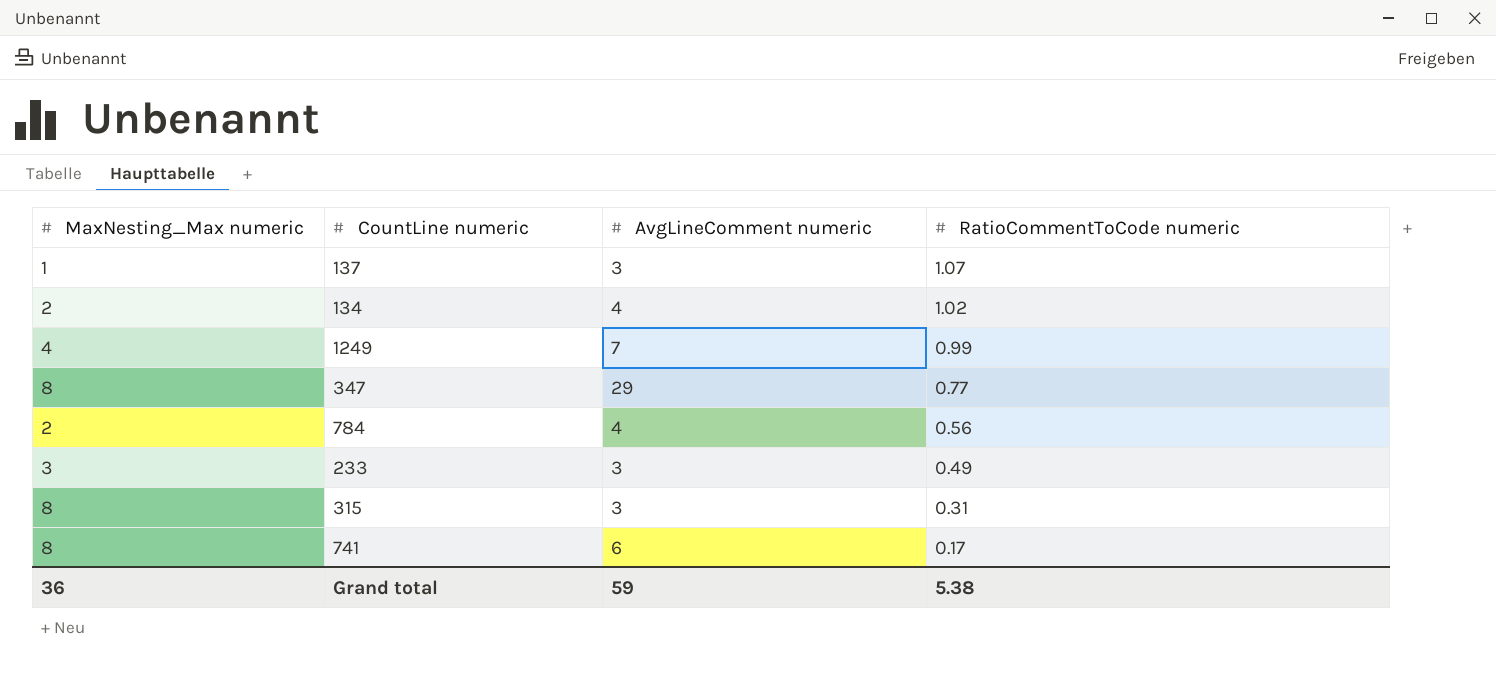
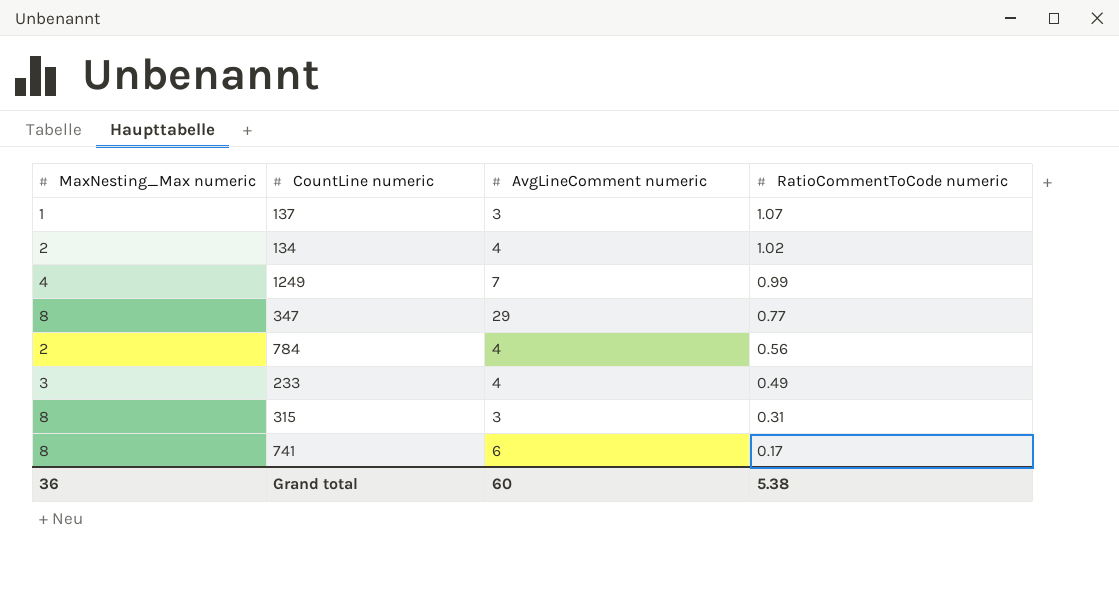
233 | AvgLineComment numeric: 3 -> 4
Grand total | AvgLineComment numeric: 59 -> 60

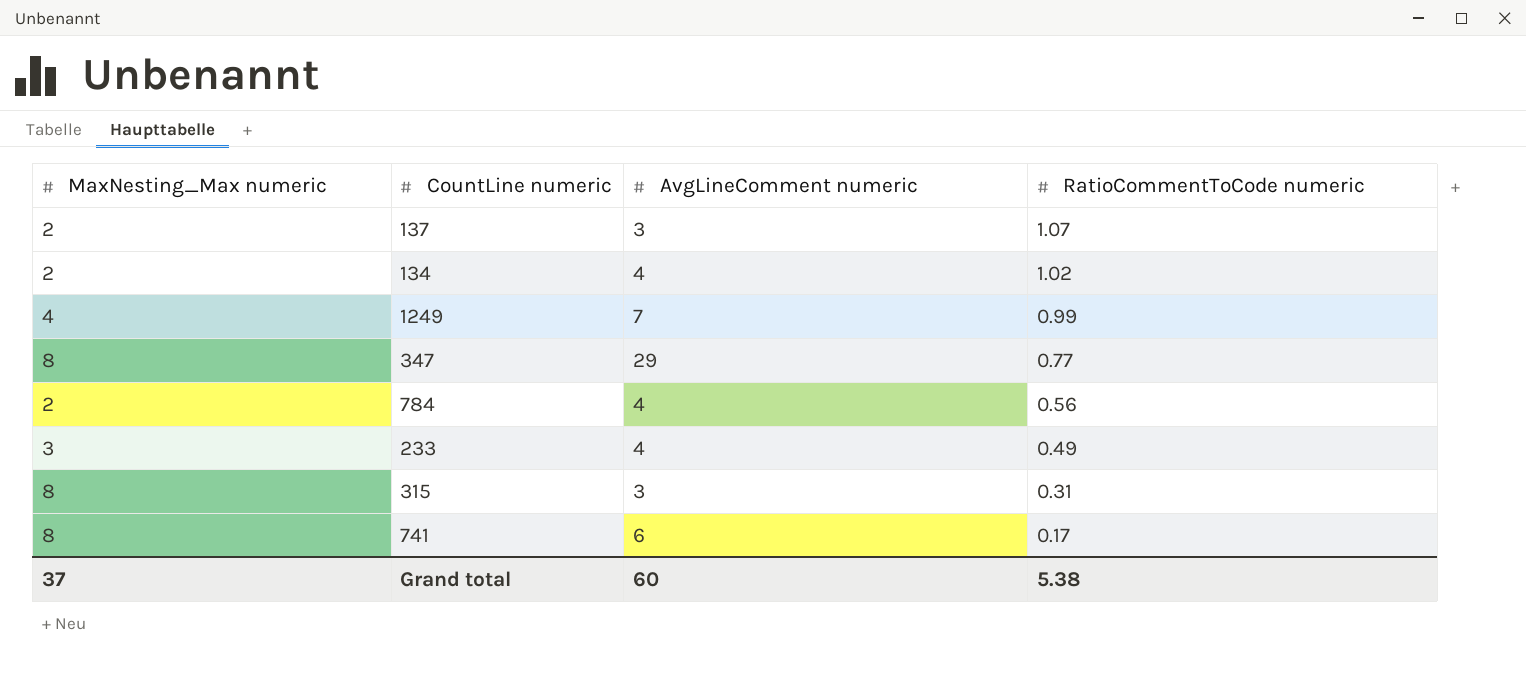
137 | MaxNesting_Max numeric: 1 -> 2
Grand total | MaxNesting_Max numeric: 36 -> 37

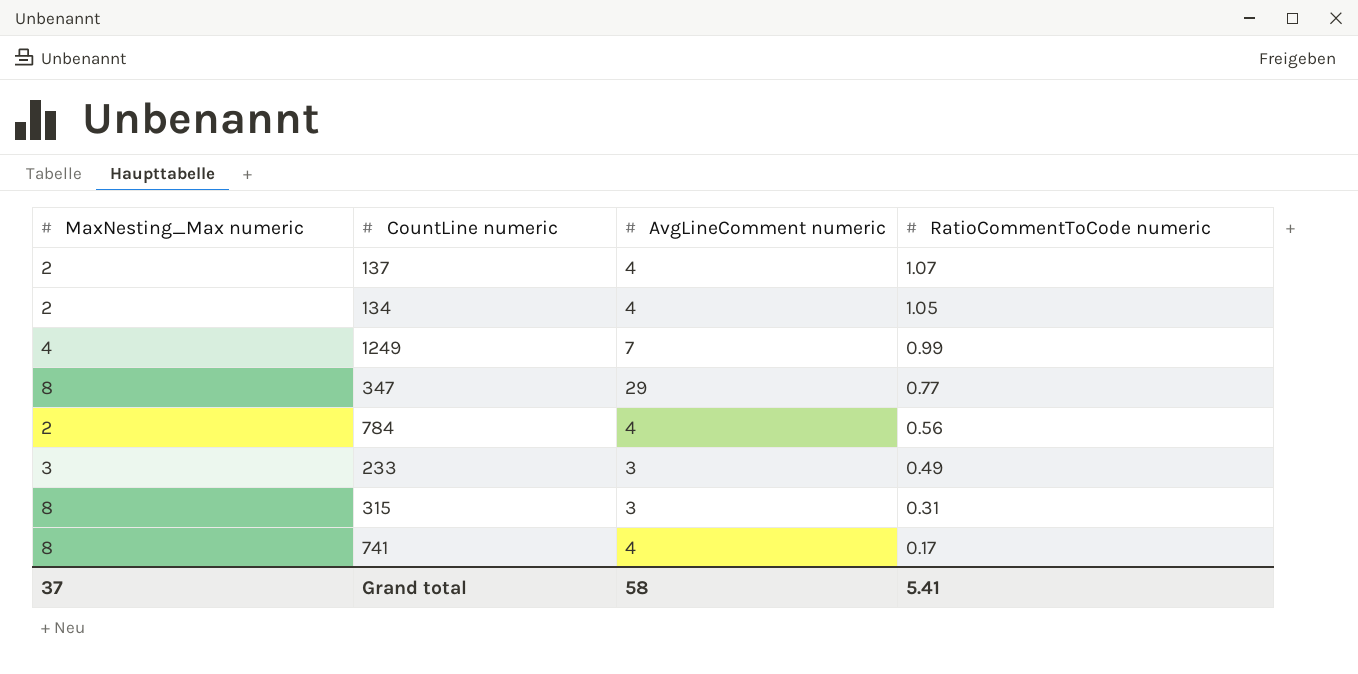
137 | AvgLineComment numeric: 3 -> 4
134 | RatioCommentToCode numeric: 1.02 -> 1.05
233 | AvgLineComment numeric: 4 -> 3
741 | AvgLineComment numeric: 6 -> 4
Grand total | AvgLineComment numeric: 60 -> 58
Grand total | RatioCommentToCode numeric: 5.38 -> 5.41

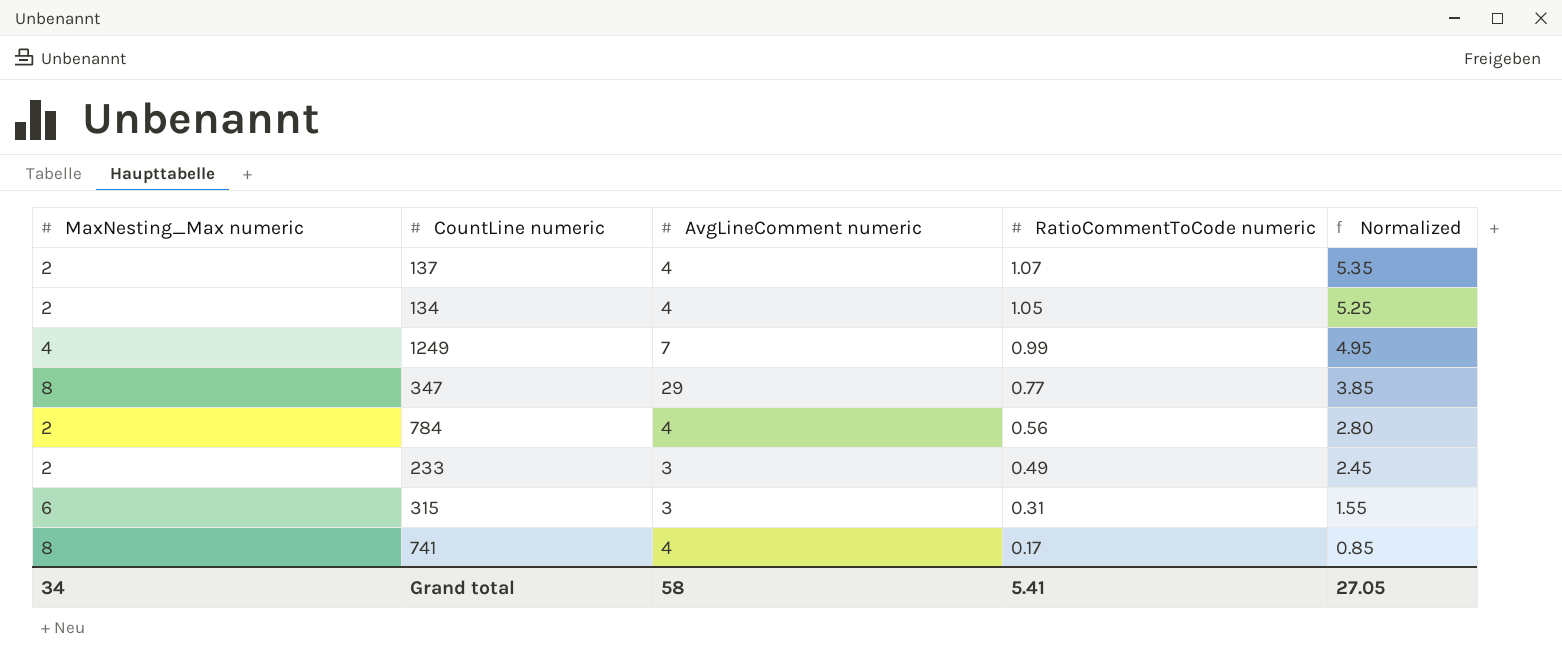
column Normalized | formula: none -> [RatioCommentToCode numeric] * 5
233 | MaxNesting_Max numeric: 3 -> 2
315 | MaxNesting_Max numeric: 8 -> 6
Grand total | MaxNesting_Max numeric: 37 -> 34

